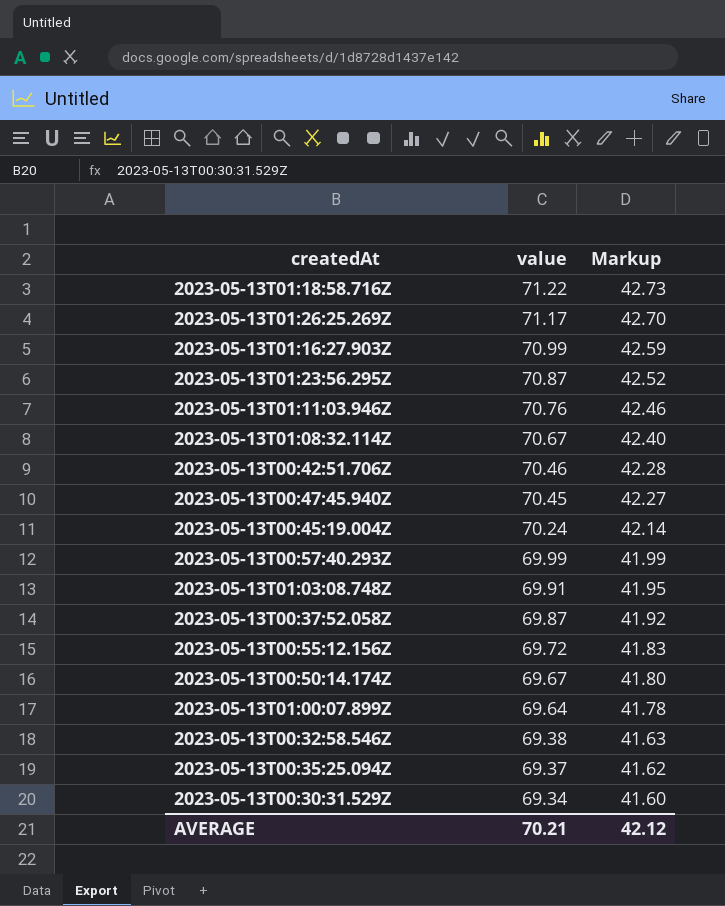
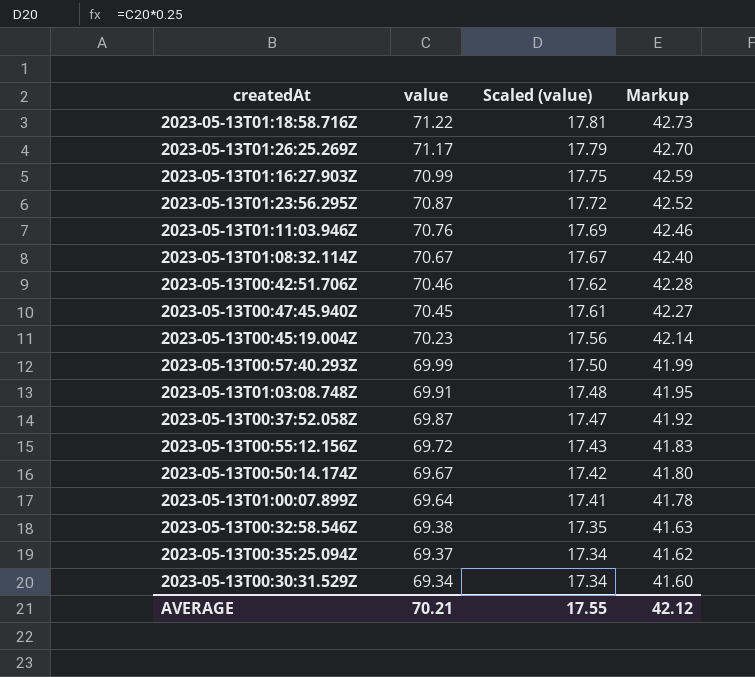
column Scaled (value) | formula: none -> [value] * 0.25
2023-05-13T00:45:19.004Z | value: 70.24 -> 70.23

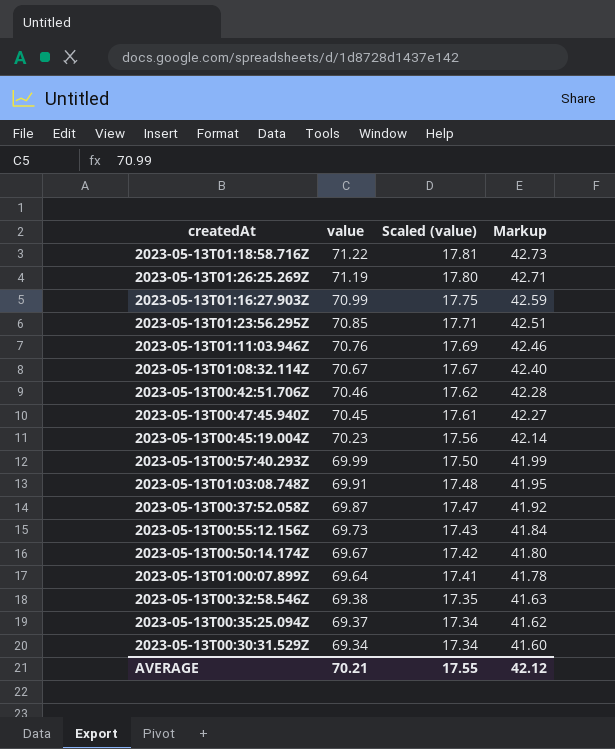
2023-05-13T01:26:25.269Z | value: 71.17 -> 71.19
2023-05-13T01:26:25.269Z | Scaled (value): 17.79 -> 17.80
2023-05-13T01:26:25.269Z | Markup: 42.70 -> 42.71
2023-05-13T01:23:56.295Z | value: 70.87 -> 70.85
2023-05-13T01:23:56.295Z | Scaled (value): 17.72 -> 17.71
2023-05-13T01:23:56.295Z | Markup: 42.52 -> 42.51
2023-05-13T00:55:12.156Z | value: 69.72 -> 69.73
2023-05-13T00:55:12.156Z | Markup: 41.83 -> 41.84

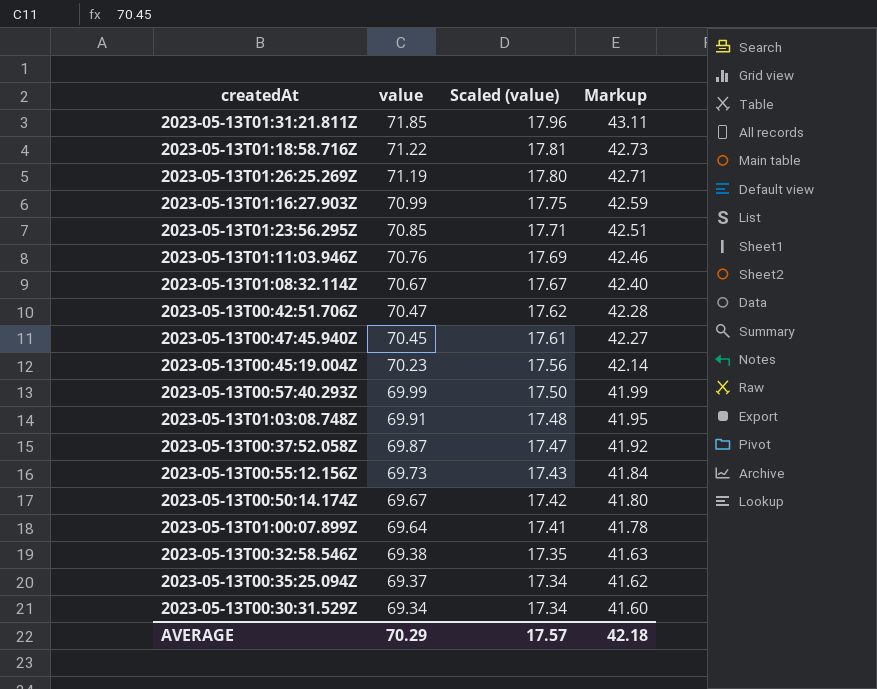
row 2023-05-13T01:31:21.811Z: none -> 71.85 | 17.96 | 43.11
2023-05-13T00:42:51.706Z | value: 70.46 -> 70.47
AVERAGE | value: 70.21 -> 70.29
AVERAGE | Scaled (value): 17.55 -> 17.57
AVERAGE | Markup: 42.12 -> 42.18

